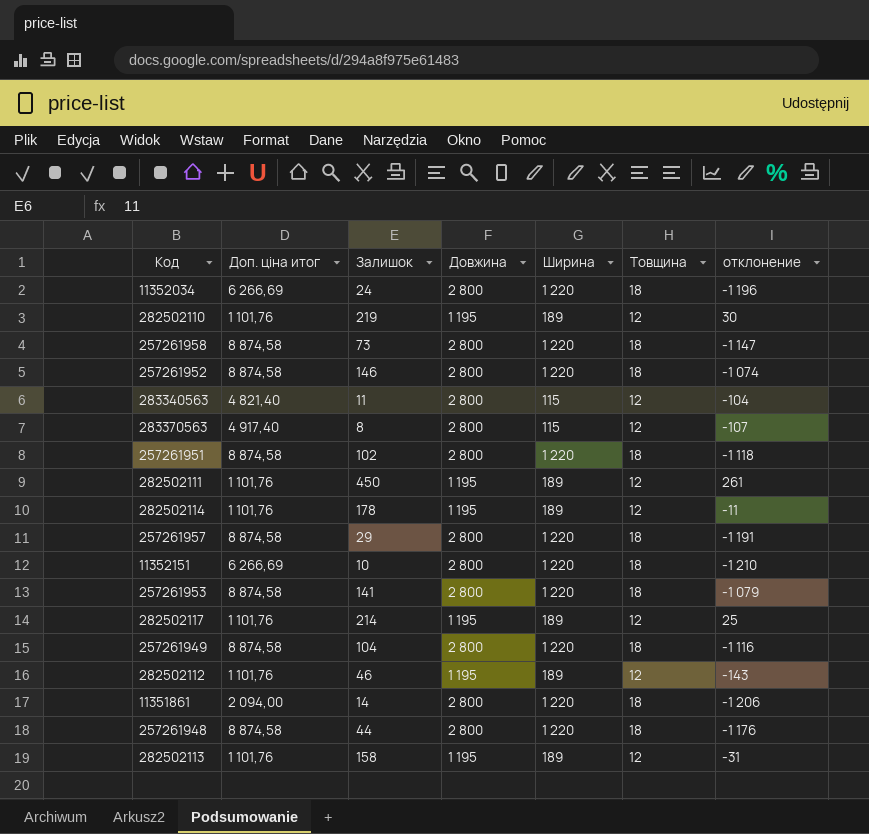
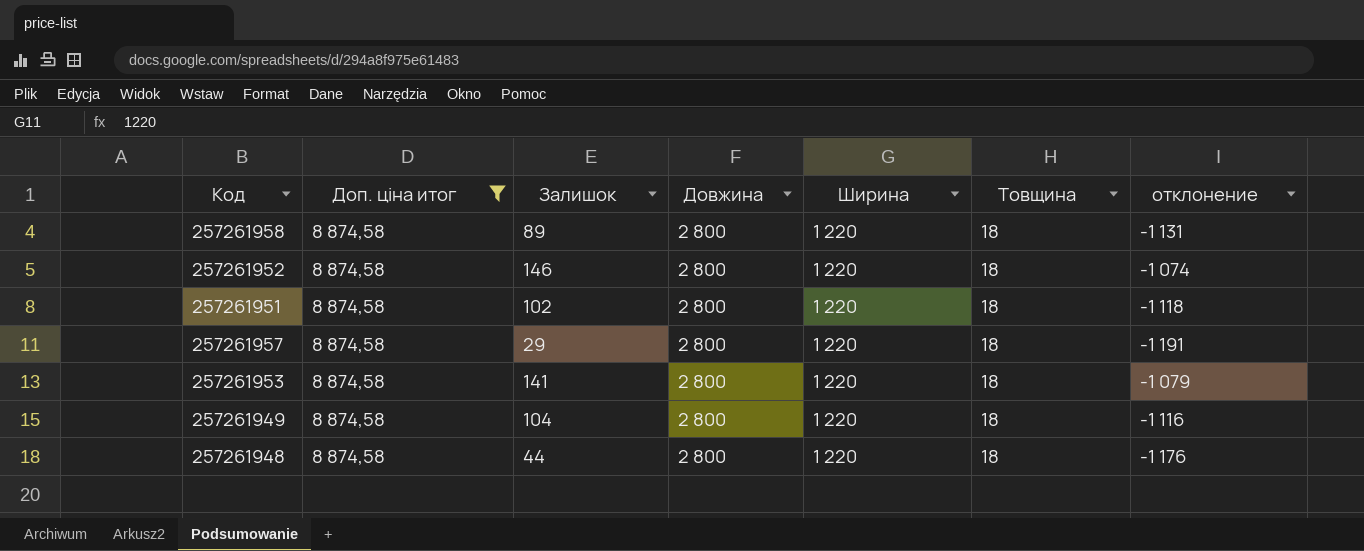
filter: none -> Доп. ціна итог = 8 874,58
257261958 | Залишок: 73 -> 89
257261958 | отклонение: -1 147 -> -1 131

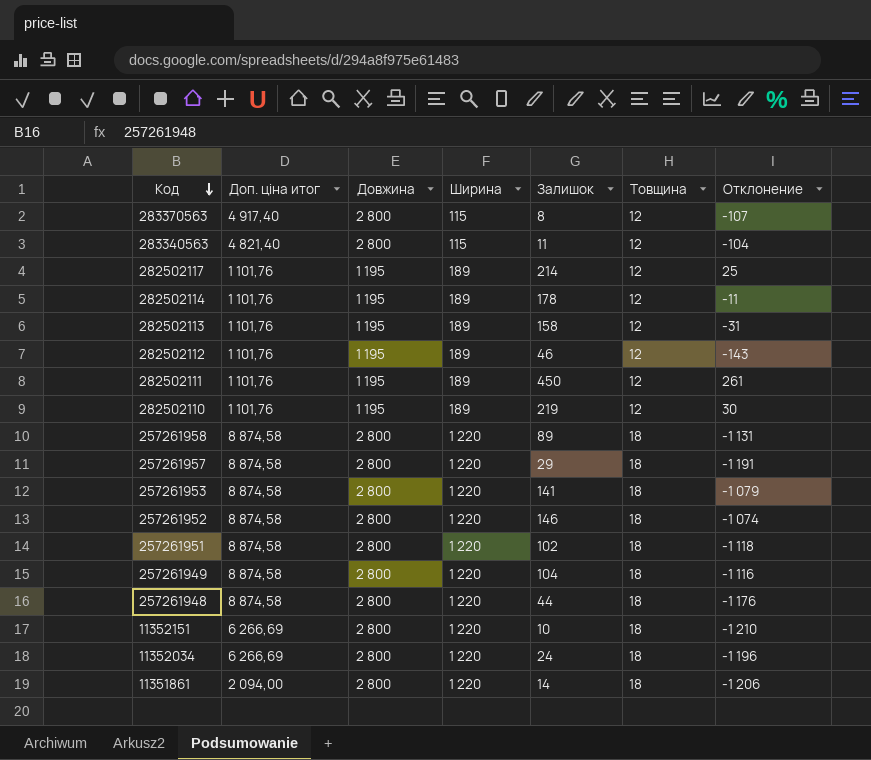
filter: Доп. ціна итог = 8 874,58 -> none
row order: none -> Код descending
column Залишок | position: 3 -> 5
column name: отклонение -> Отклонение

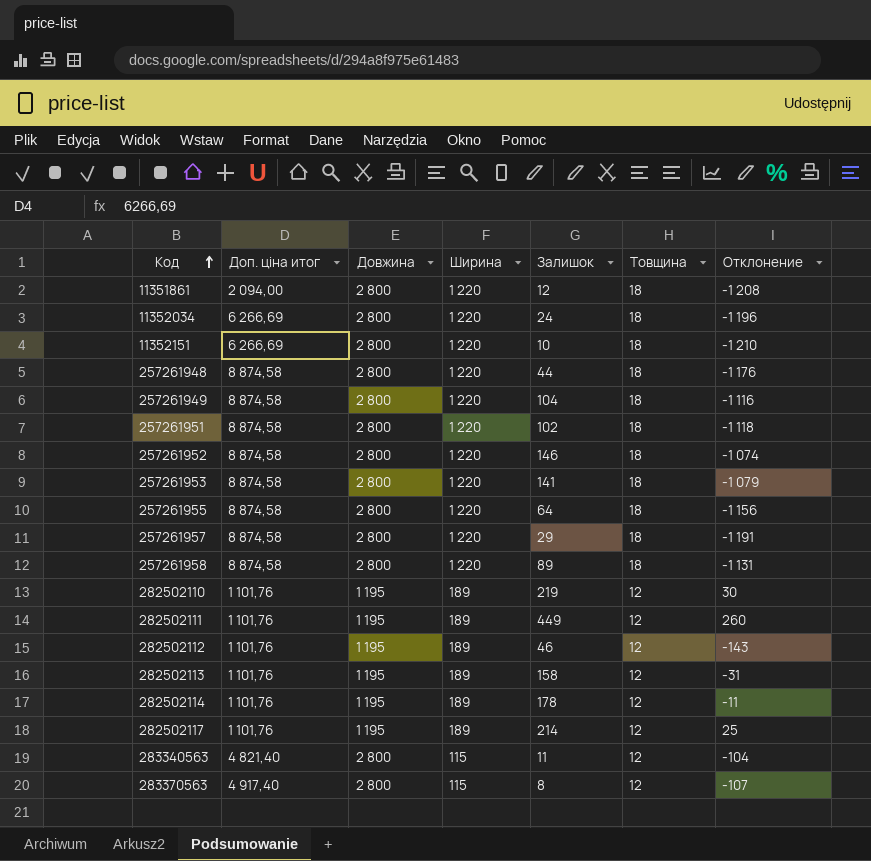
row order: Код descending -> Код ascending
11351861 | Залишок: 14 -> 12
11351861 | Отклонение: -1 206 -> -1 208
row 257261955: none -> 8 874,58 | 2 800 | 1 220 | 64 | 18 | -1 156
282502111 | Залишок: 450 -> 449
282502111 | Отклонение: 261 -> 260

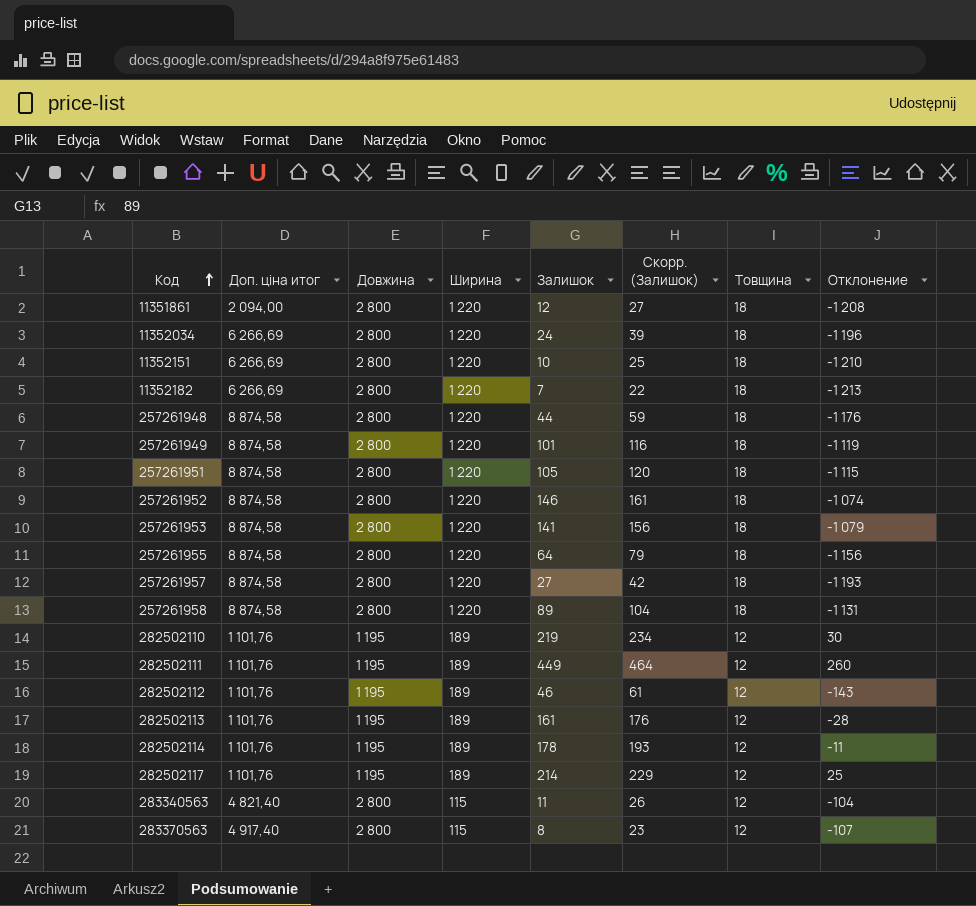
column Скорр. (Залишок) | formula: none -> [Залишок] + 15
row 11352182: none -> 6 266,69 | 2 800 | 1 220 | 7 | 22 | 18 | -1 213
257261949 | Залишок: 104 -> 101
257261949 | Отклонение: -1 116 -> -1 119
257261951 | Залишок: 102 -> 105
257261951 | Отклонение: -1 118 -> -1 115
257261957 | Залишок: 29 -> 27
257261957 | Отклонение: -1 191 -> -1 193
282502113 | Залишок: 158 -> 161
282502113 | Отклонение: -31 -> -28

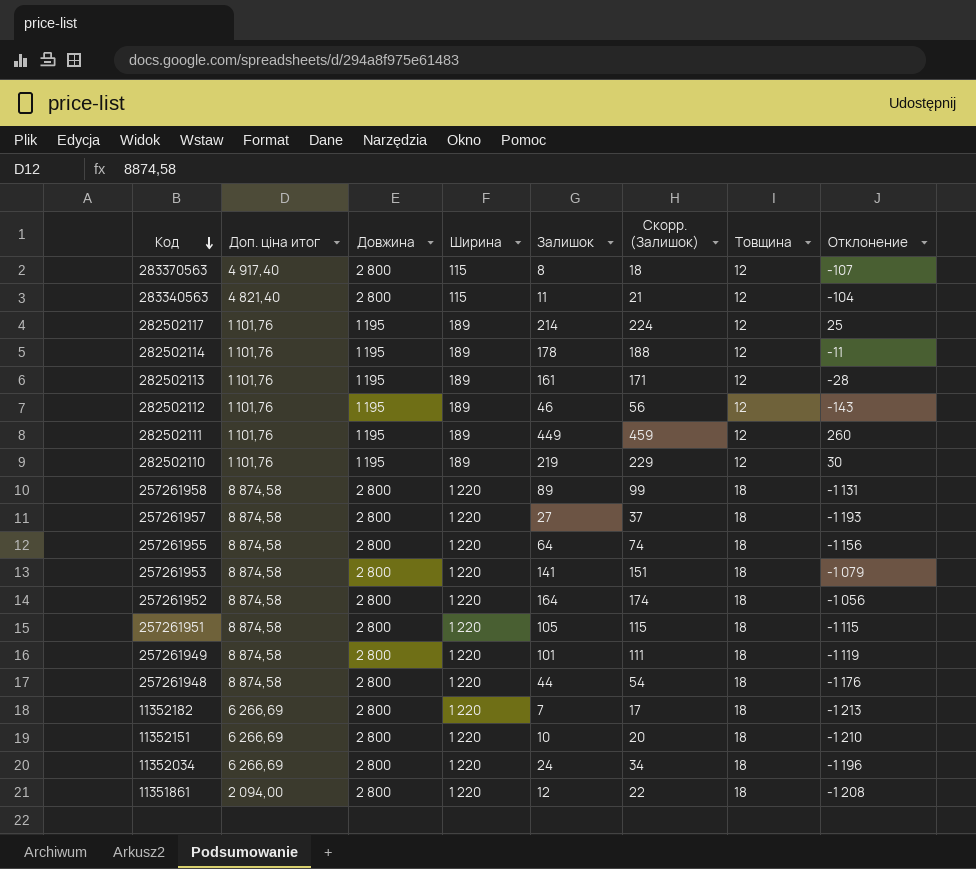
row order: Код ascending -> Код descending
column Скорр. (Залишок) | formula: [Залишок] + 15 -> [Залишок] + 10
257261952 | Залишок: 146 -> 164
257261952 | Отклонение: -1 074 -> -1 056

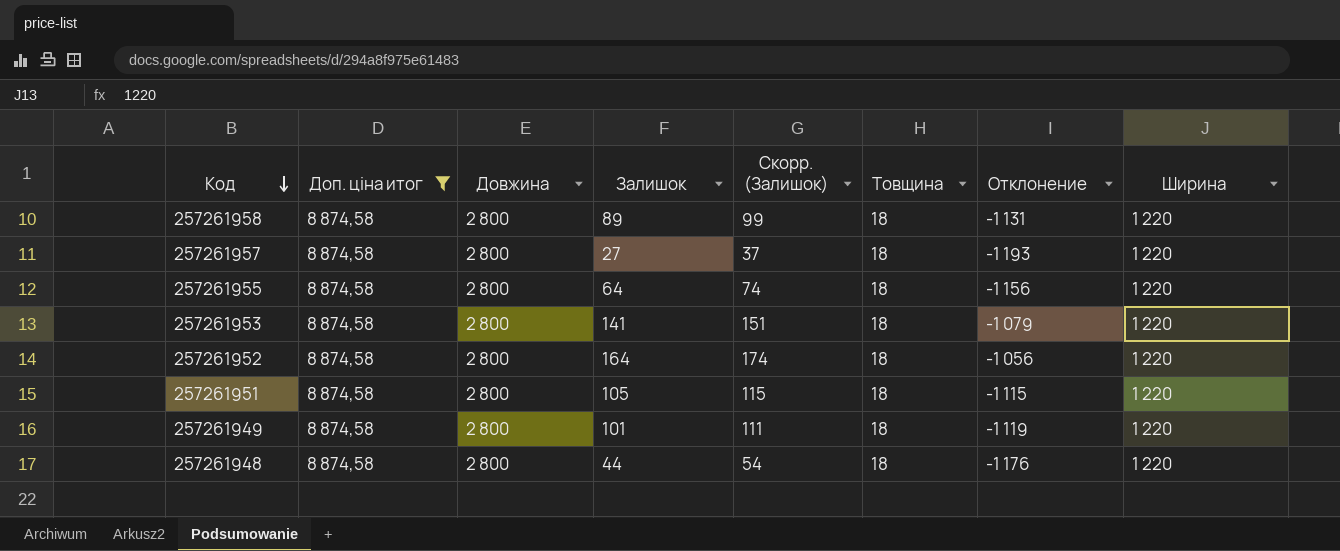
filter: none -> Доп. ціна итог = 8 874,58
column Ширина | position: 4 -> 8

